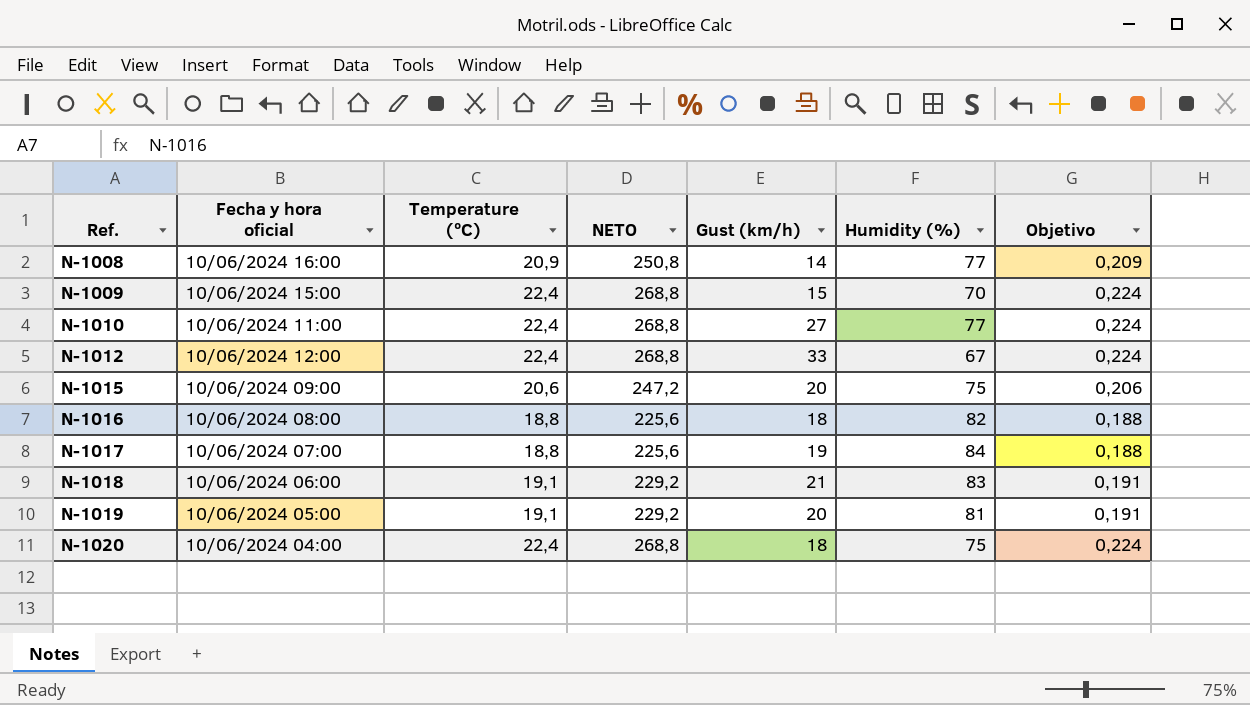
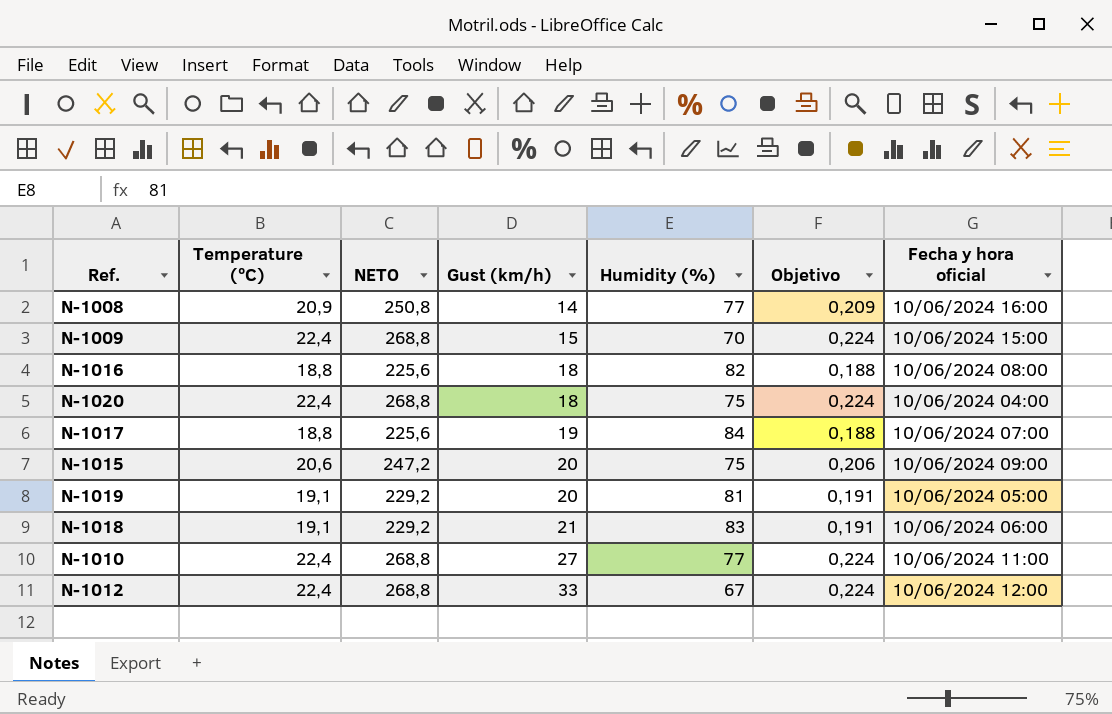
row order: Ref. ascending -> Gust (km/h) ascending
column Fecha y hora oficial | position: 2 -> 7

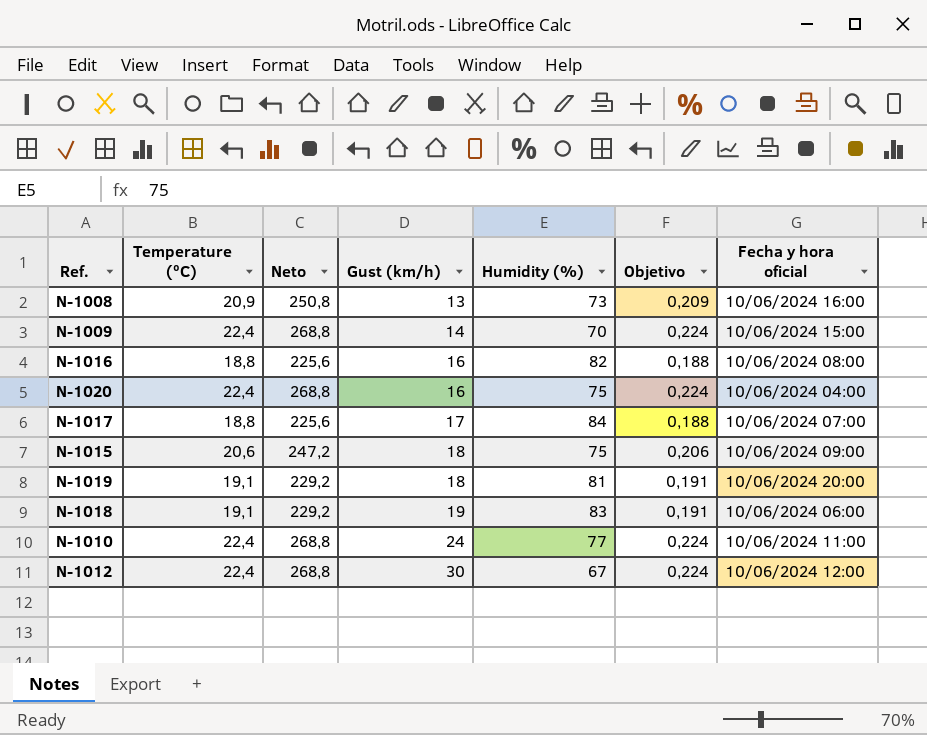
column name: NETO -> Neto
N-1008 | Gust (km/h): 14 -> 13
N-1008 | Humidity (%): 77 -> 73
N-1009 | Gust (km/h): 15 -> 14
N-1016 | Gust (km/h): 18 -> 16
N-1020 | Gust (km/h): 18 -> 16
N-1017 | Gust (km/h): 19 -> 17
N-1015 | Gust (km/h): 20 -> 18
N-1019 | Gust (km/h): 20 -> 18
N-1019 | Fecha y hora oficial: 10/06/2024 05:00 -> 10/06/2024 20:00
N-1018 | Gust (km/h): 21 -> 19
N-1010 | Gust (km/h): 27 -> 24
N-1012 | Gust (km/h): 33 -> 30

